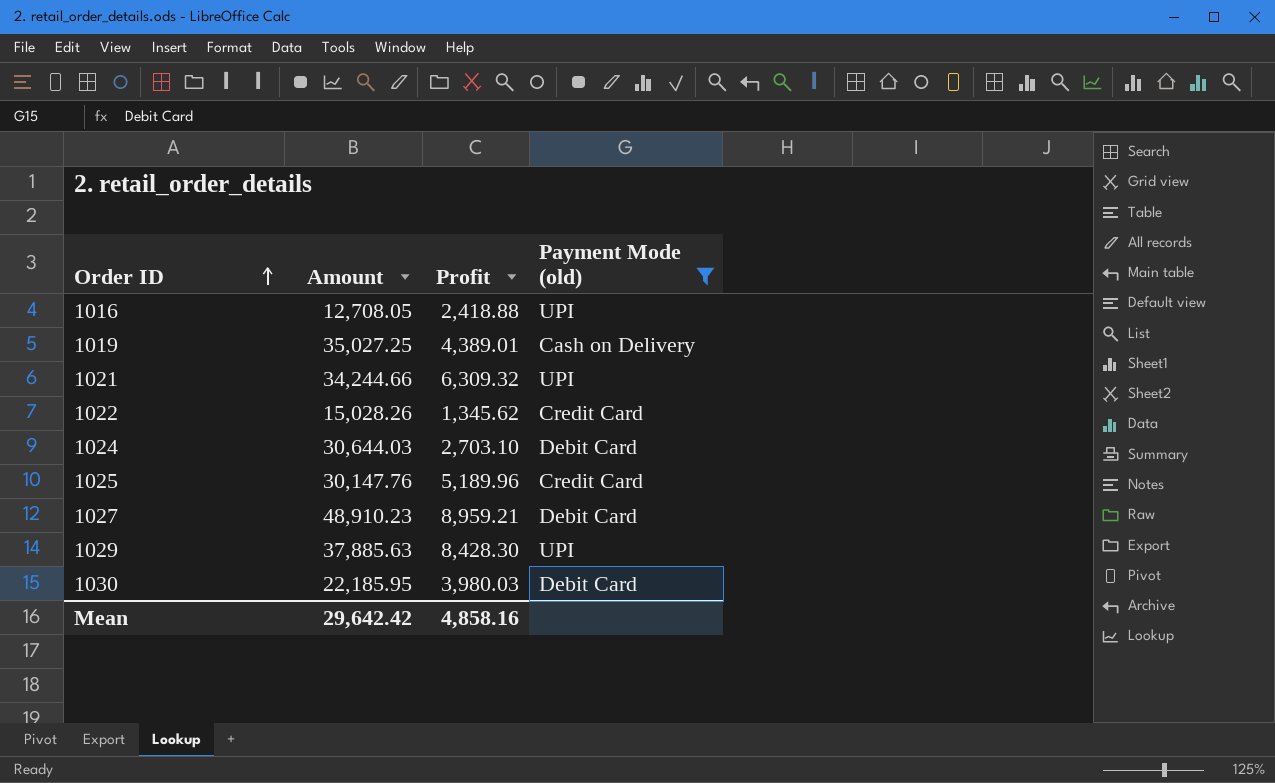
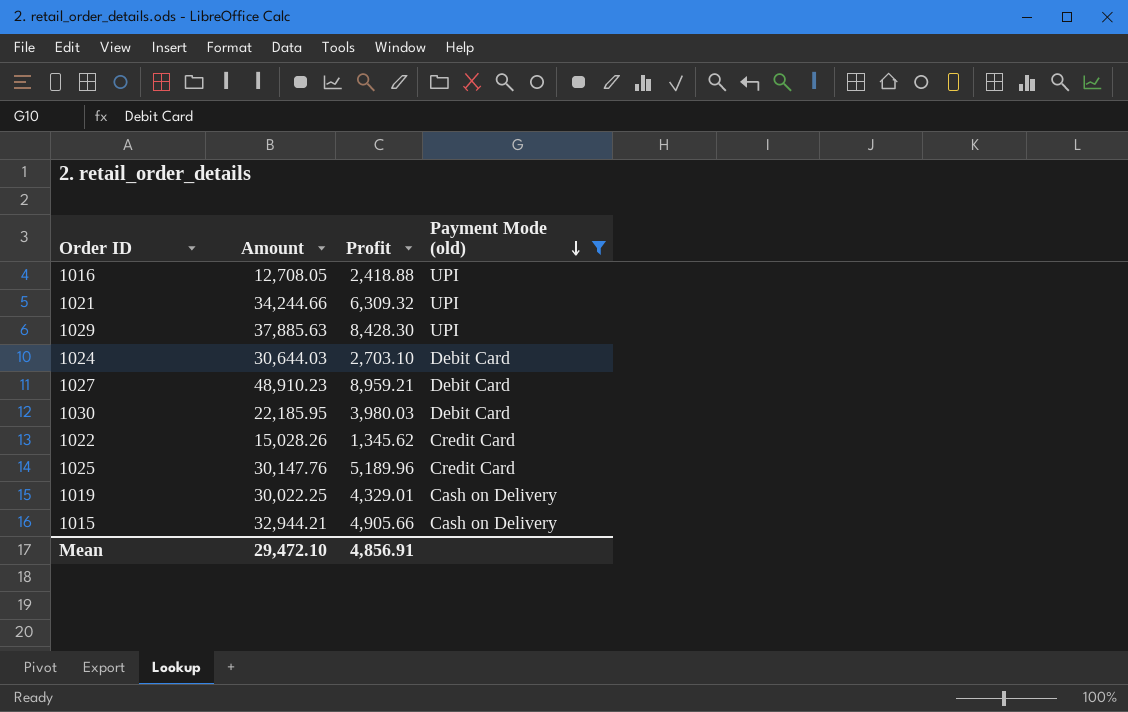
row order: Order ID ascending -> Payment Mode (old) descending
1019 | Amount: 35,027.25 -> 30,022.25
1019 | Profit: 4,389.01 -> 4,329.01
row 1015: none -> 32,944.21 | 4,905.66 | Cash on Delivery
Mean | Amount: 29,642.42 -> 29,472.10
Mean | Profit: 4,858.16 -> 4,856.91

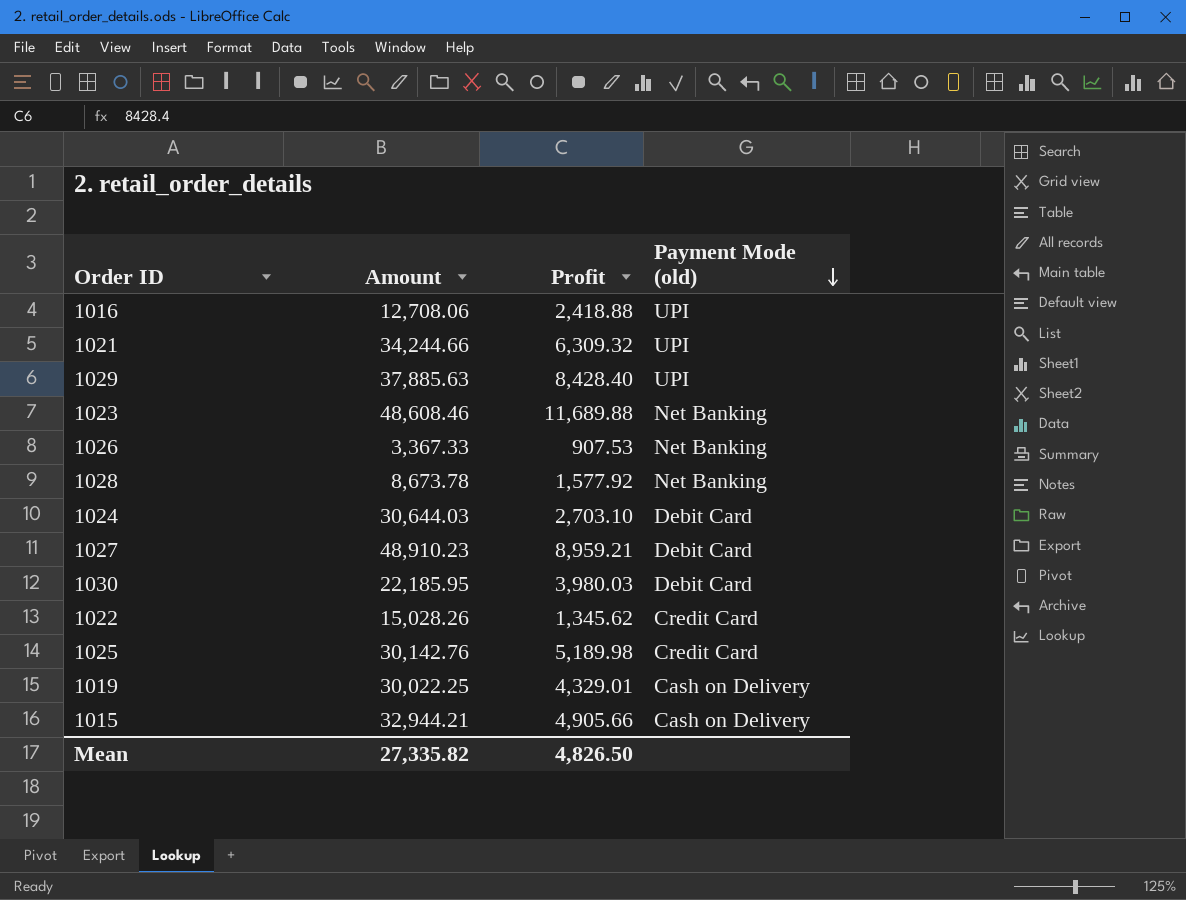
filter: Payment Mode (old) != Net Banking -> none
1016 | Amount: 12,708.05 -> 12,708.06
1029 | Profit: 8,428.30 -> 8,428.40
1025 | Amount: 30,147.76 -> 30,142.76
1025 | Profit: 5,189.96 -> 5,189.98
Mean | Amount: 29,472.10 -> 27,335.82
Mean | Profit: 4,856.91 -> 4,826.50

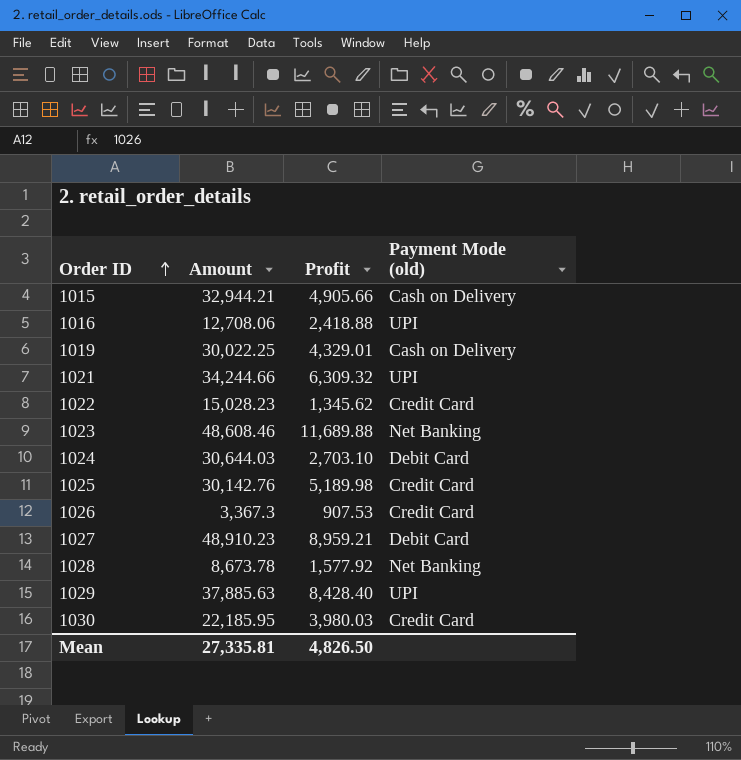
row order: Payment Mode (old) descending -> Order ID ascending
1022 | Amount: 15,028.26 -> 15,028.23
1026 | Amount: 3,367.33 -> 3,367.3
1026 | Payment Mode (old): Net Banking -> Credit Card
1030 | Payment Mode (old): Debit Card -> Credit Card
Mean | Amount: 27,335.82 -> 27,335.81

